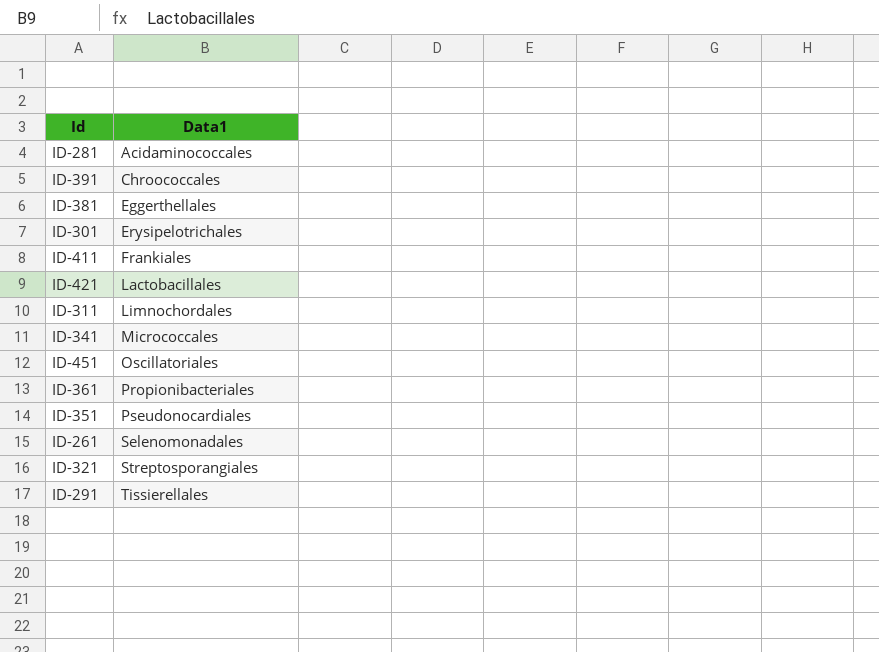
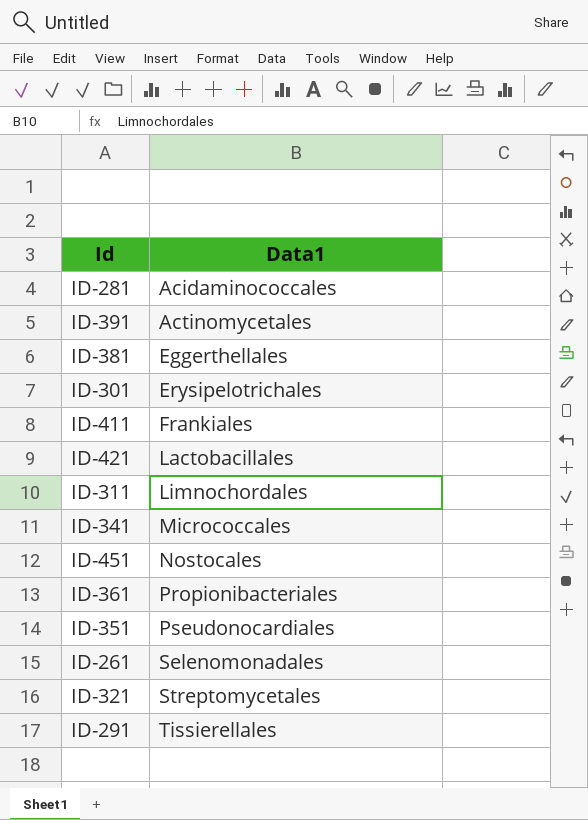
ID-391 | Data1: Chroococcales -> Actinomycetales
ID-451 | Data1: Oscillatoriales -> Nostocales
ID-321 | Data1: Streptosporangiales -> Streptomycetales

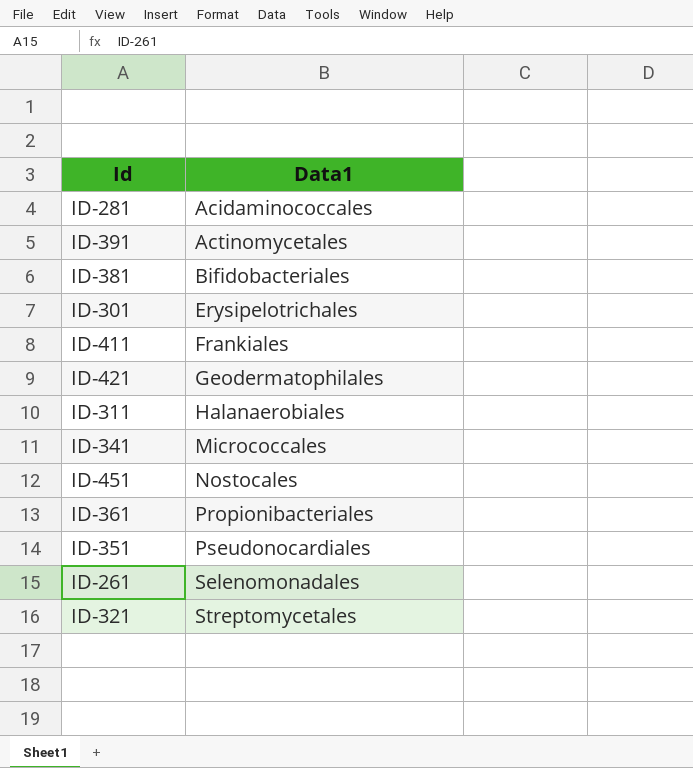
row ID-291: Tissierellales -> none
ID-381 | Data1: Eggerthellales -> Bifidobacteriales
ID-421 | Data1: Lactobacillales -> Geodermatophilales
ID-311 | Data1: Limnochordales -> Halanaerobiales

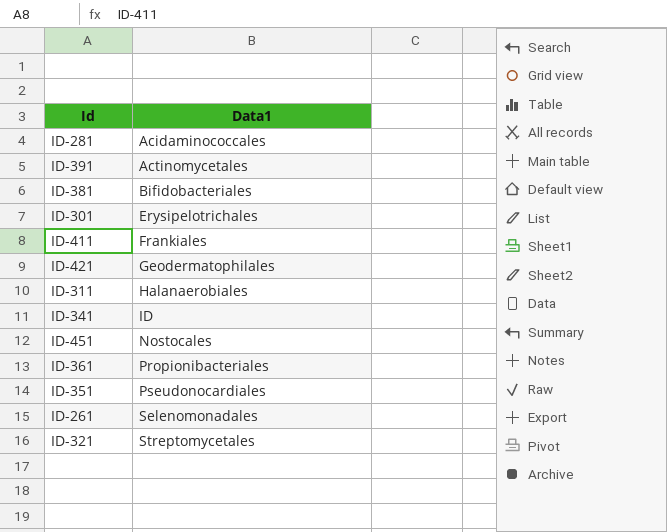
ID-341 | Data1: Micrococcales -> ID

